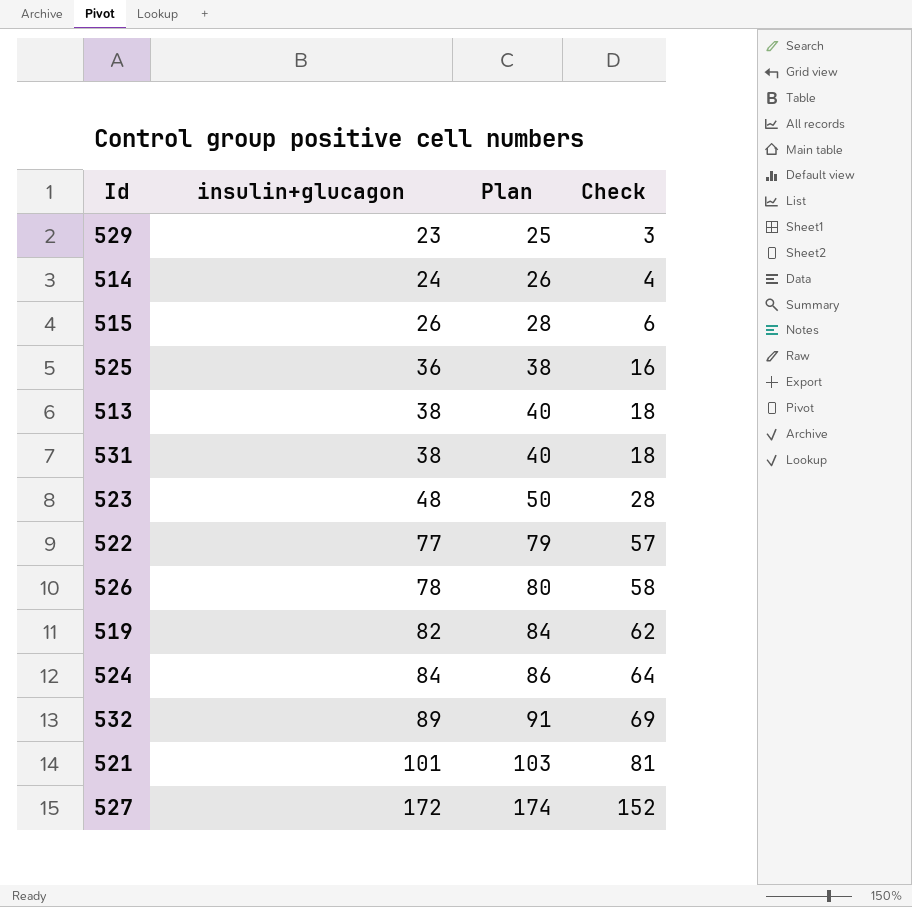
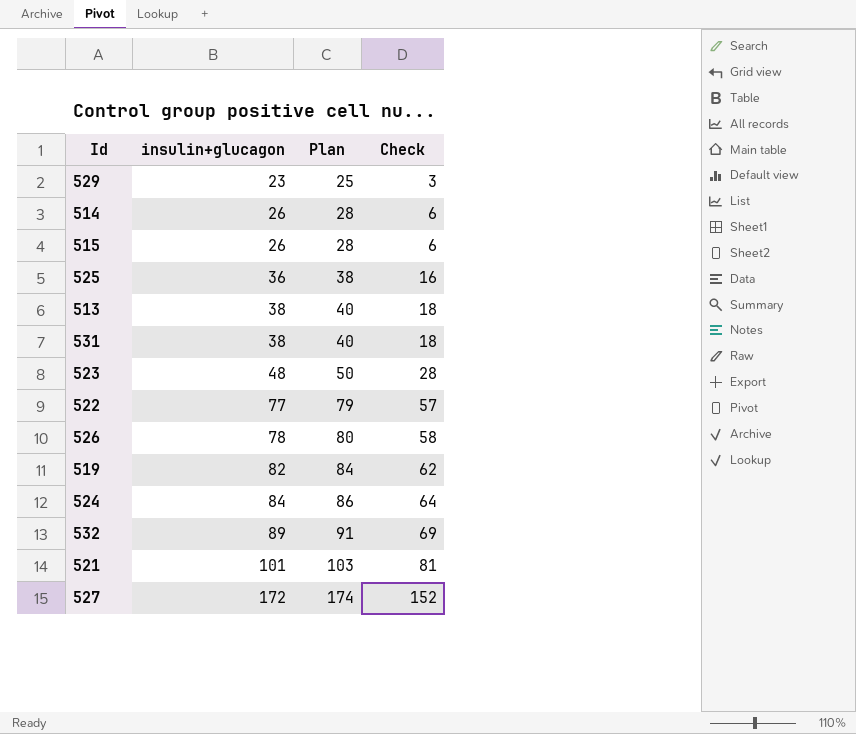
514 | insulin+glucagon: 24 -> 26
514 | Plan: 26 -> 28
514 | Check: 4 -> 6

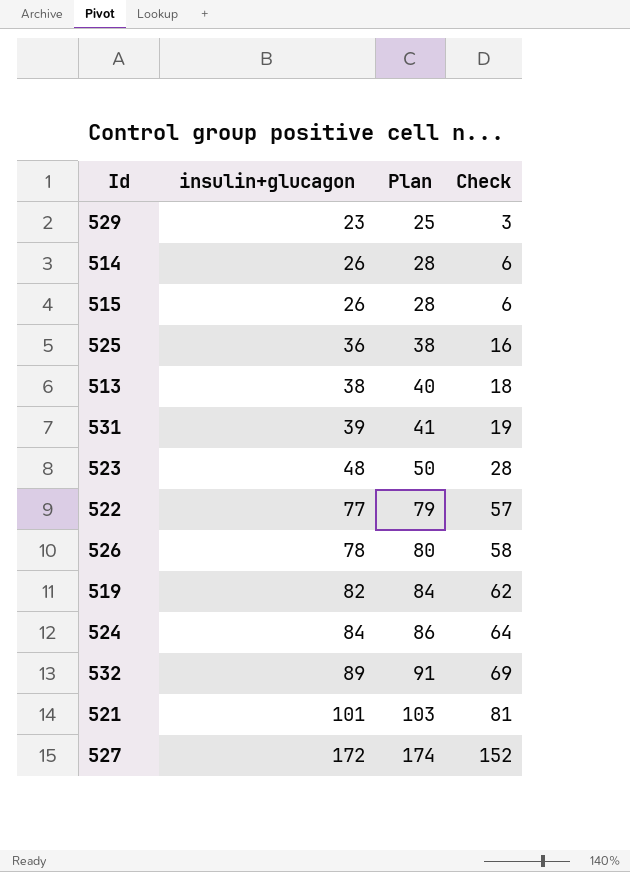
531 | insulin+glucagon: 38 -> 39
531 | Plan: 40 -> 41
531 | Check: 18 -> 19

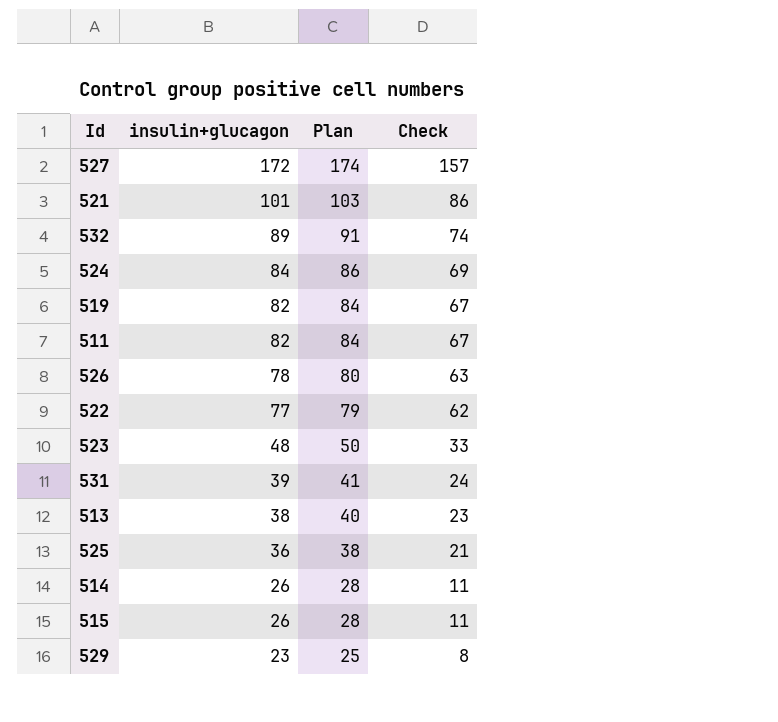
row order: insulin+glucagon ascending -> insulin+glucagon descending
column Check | formula: [insulin+glucagon] - 20 -> [insulin+glucagon] - 15
row 511: none -> 82 | 84 | 67

